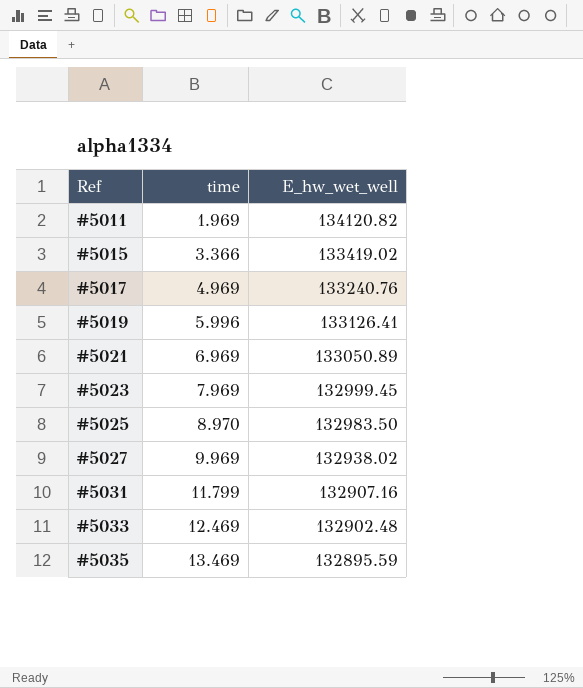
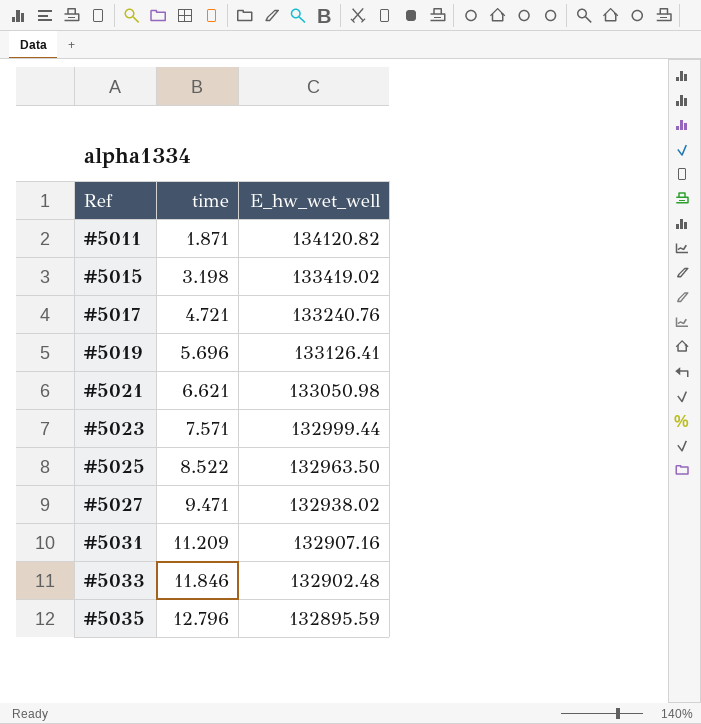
#5011 | time: 1.969 -> 1.871
#5015 | time: 3.366 -> 3.198
#5017 | time: 4.969 -> 4.721
#5019 | time: 5.996 -> 5.696
#5021 | time: 6.969 -> 6.621
#5021 | E_hw_wet_well: 133050.89 -> 133050.98
#5023 | time: 7.969 -> 7.571
#5023 | E_hw_wet_well: 132999.45 -> 132999.44
#5025 | time: 8.970 -> 8.522
#5025 | E_hw_wet_well: 132983.50 -> 132963.50
#5027 | time: 9.969 -> 9.471
#5031 | time: 11.799 -> 11.209
#5033 | time: 12.469 -> 11.846
#5035 | time: 13.469 -> 12.796

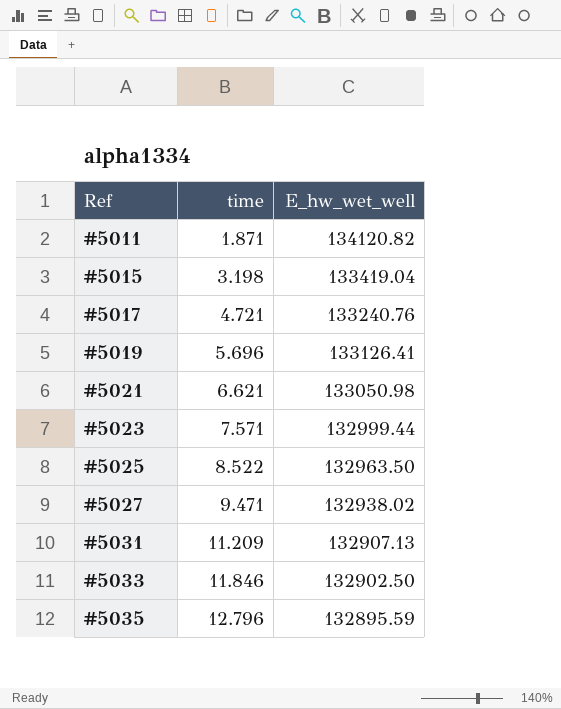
#5015 | E_hw_wet_well: 133419.02 -> 133419.04
#5031 | E_hw_wet_well: 132907.16 -> 132907.13
#5033 | E_hw_wet_well: 132902.48 -> 132902.50

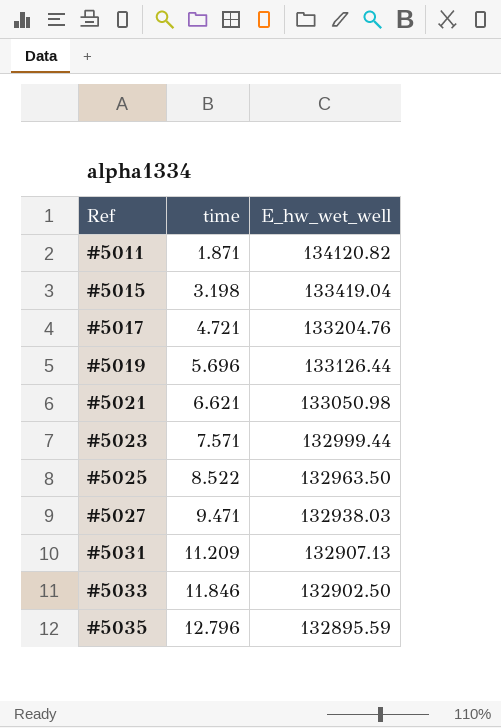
#5017 | E_hw_wet_well: 133240.76 -> 133204.76
#5019 | E_hw_wet_well: 133126.41 -> 133126.44
#5027 | E_hw_wet_well: 132938.02 -> 132938.03

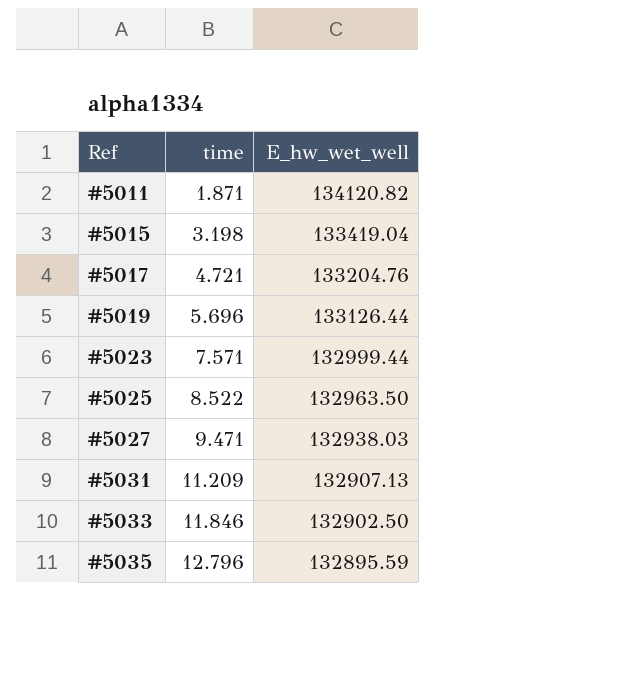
row #5021: 6.621 | 133050.98 -> none

